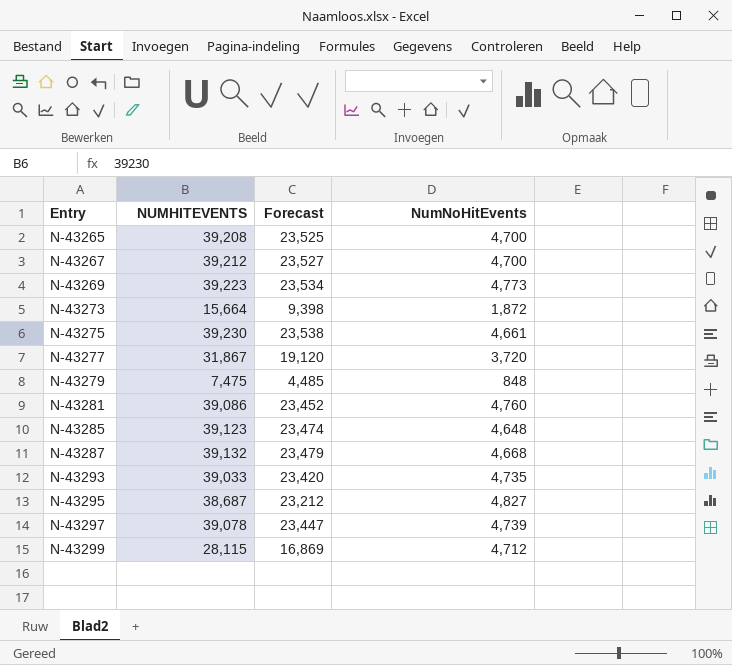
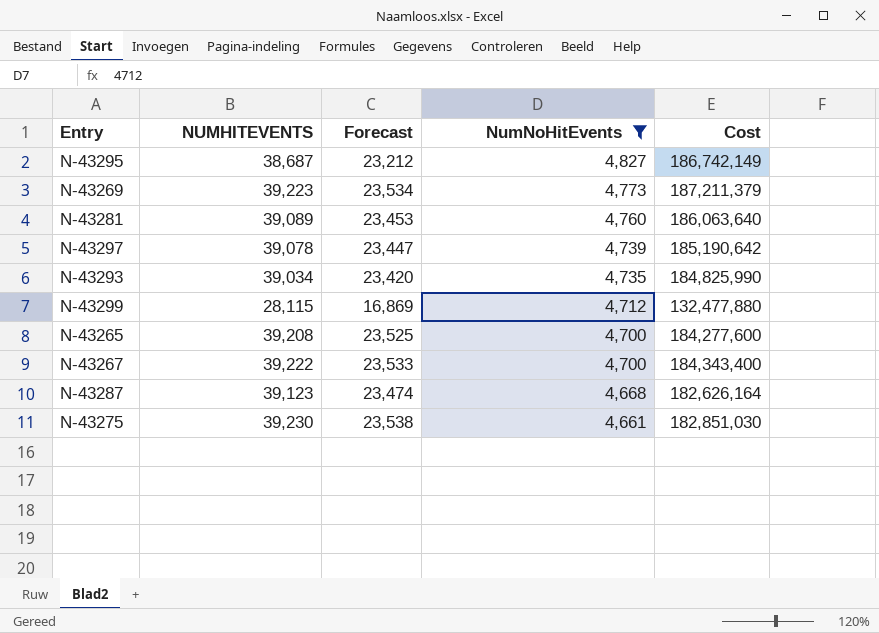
filter: none -> NumNoHitEvents >= 4,661
row order: Entry ascending -> NumNoHitEvents descending
column Cost | formula: none -> [NUMHITEVENTS] * [NumNoHitEvents]
N-43281 | NUMHITEVENTS: 39,086 -> 39,089
N-43281 | Forecast: 23,452 -> 23,453
N-43293 | NUMHITEVENTS: 39,033 -> 39,034
N-43267 | NUMHITEVENTS: 39,212 -> 39,222
N-43267 | Forecast: 23,527 -> 23,533
N-43287 | NUMHITEVENTS: 39,132 -> 39,123
N-43287 | Forecast: 23,479 -> 23,474

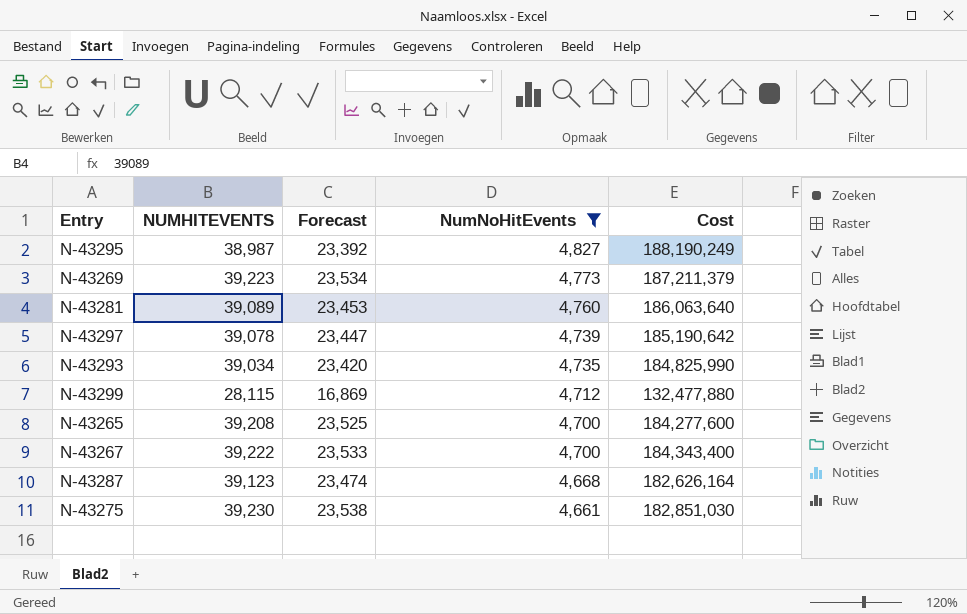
N-43295 | NUMHITEVENTS: 38,687 -> 38,987
N-43295 | Forecast: 23,212 -> 23,392
N-43295 | Cost: 186,742,149 -> 188,190,249

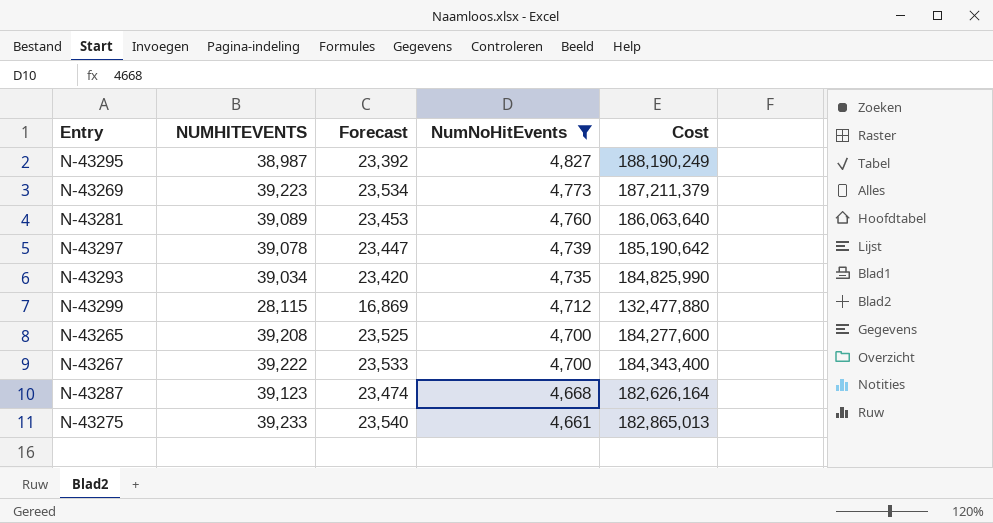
N-43275 | NUMHITEVENTS: 39,230 -> 39,233
N-43275 | Forecast: 23,538 -> 23,540
N-43275 | Cost: 182,851,030 -> 182,865,013

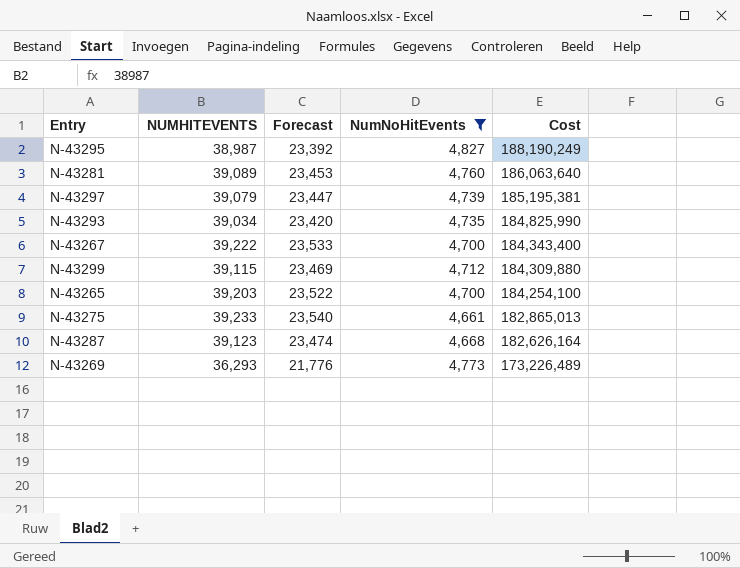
row order: NumNoHitEvents descending -> Cost descending
N-43297 | NUMHITEVENTS: 39,078 -> 39,079
N-43297 | Cost: 185,190,642 -> 185,195,381
N-43299 | NUMHITEVENTS: 28,115 -> 39,115
N-43299 | Forecast: 16,869 -> 23,469
N-43299 | Cost: 132,477,880 -> 184,309,880
N-43265 | NUMHITEVENTS: 39,208 -> 39,203
N-43265 | Forecast: 23,525 -> 23,522
N-43265 | Cost: 184,277,600 -> 184,254,100
N-43269 | NUMHITEVENTS: 39,223 -> 36,293
N-43269 | Forecast: 23,534 -> 21,776
N-43269 | Cost: 187,211,379 -> 173,226,489

